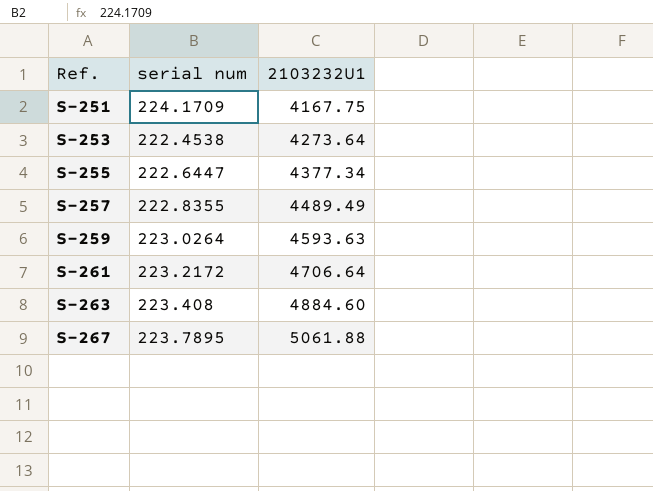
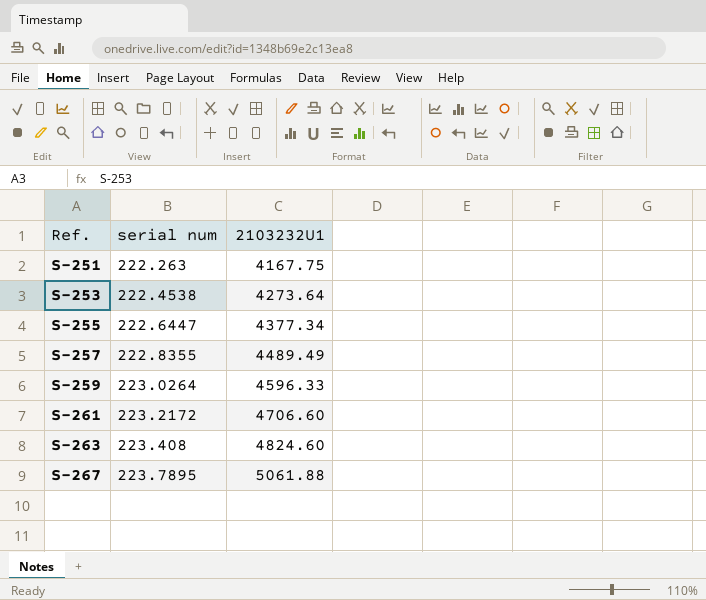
S-251 | serial num: 224.1709 -> 222.263
S-259 | 2103232U1: 4593.63 -> 4596.33
S-261 | 2103232U1: 4706.64 -> 4706.60
S-263 | 2103232U1: 4884.60 -> 4824.60

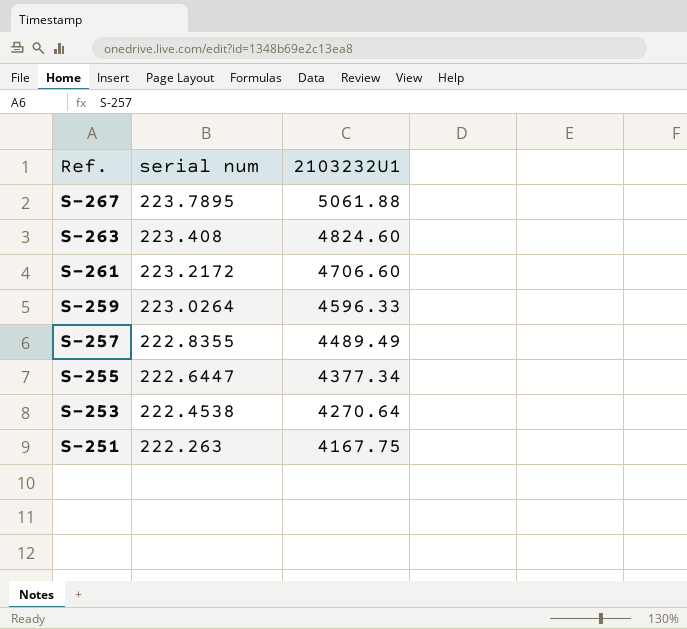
row order: Ref. ascending -> Ref. descending
S-253 | 2103232U1: 4273.64 -> 4270.64

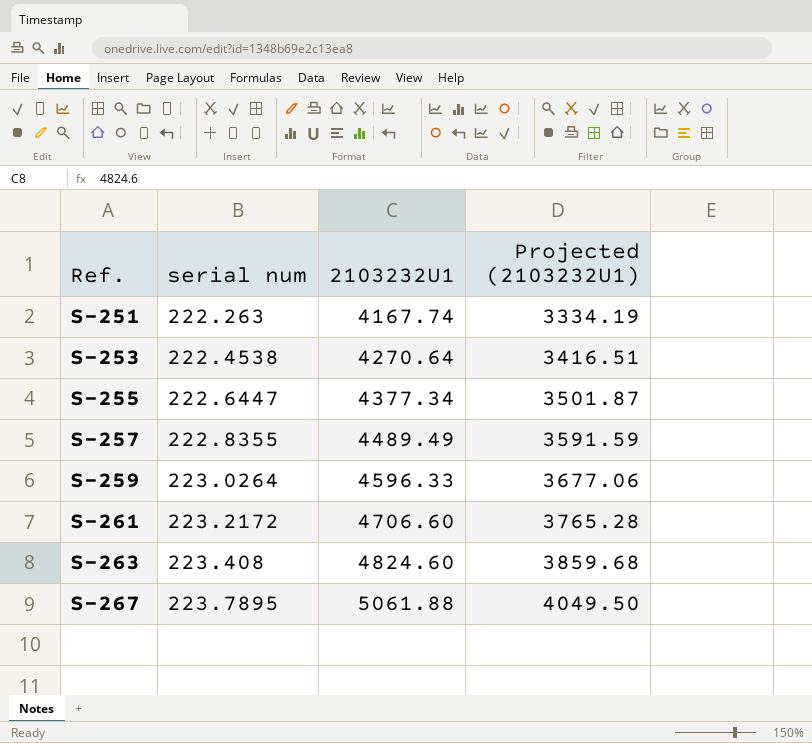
row order: Ref. descending -> Ref. ascending
column Projected (2103232U1) | formula: none -> [2103232U1] * 0.8
S-251 | 2103232U1: 4167.75 -> 4167.74

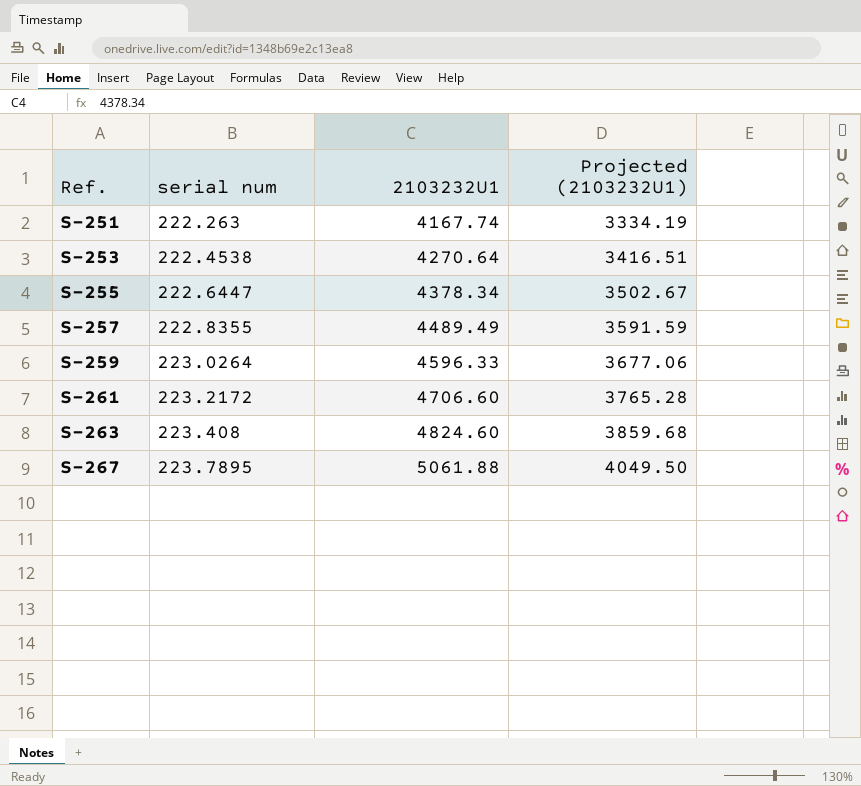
S-255 | 2103232U1: 4377.34 -> 4378.34
S-255 | Projected (2103232U1): 3501.87 -> 3502.67

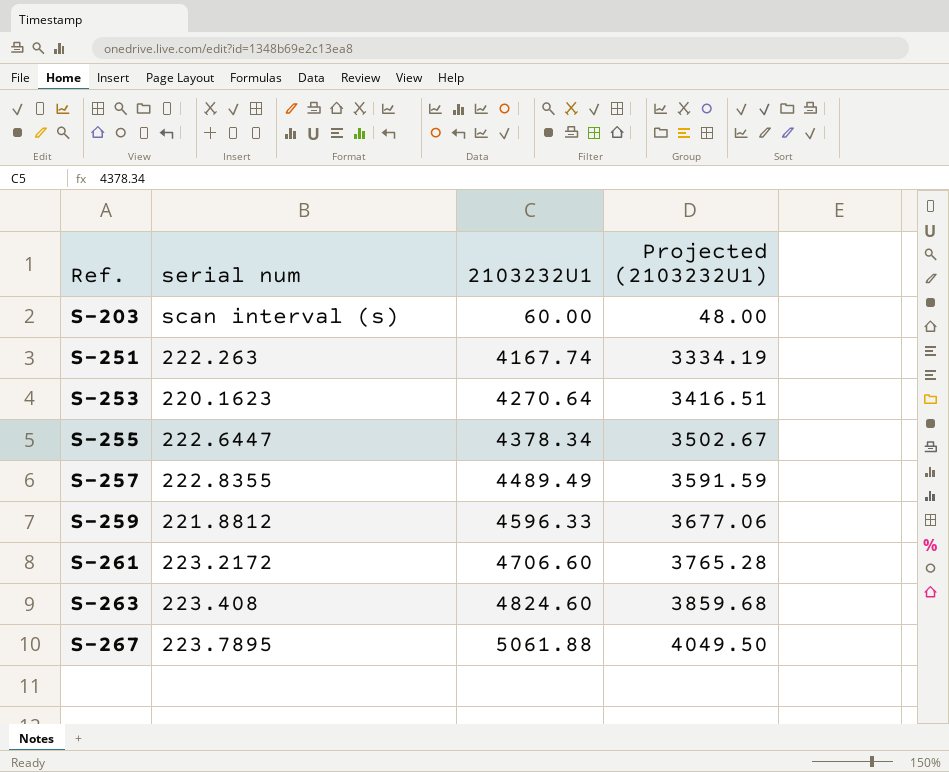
row S-203: none -> scan interval (s) | 60.00 | 48.00
S-253 | serial num: 222.4538 -> 220.1623
S-259 | serial num: 223.0264 -> 221.8812

